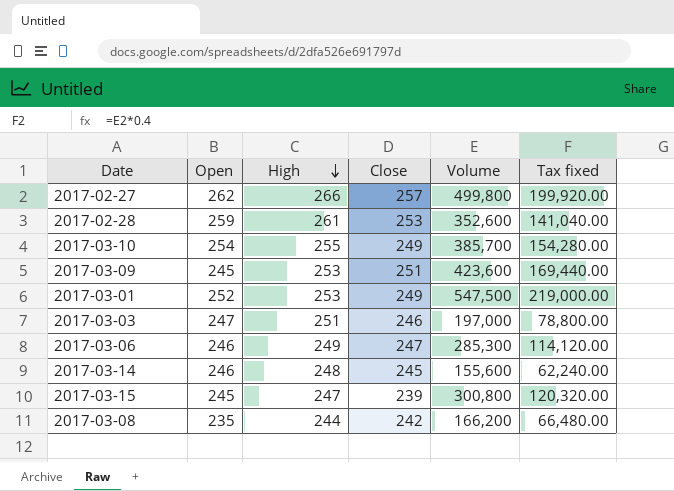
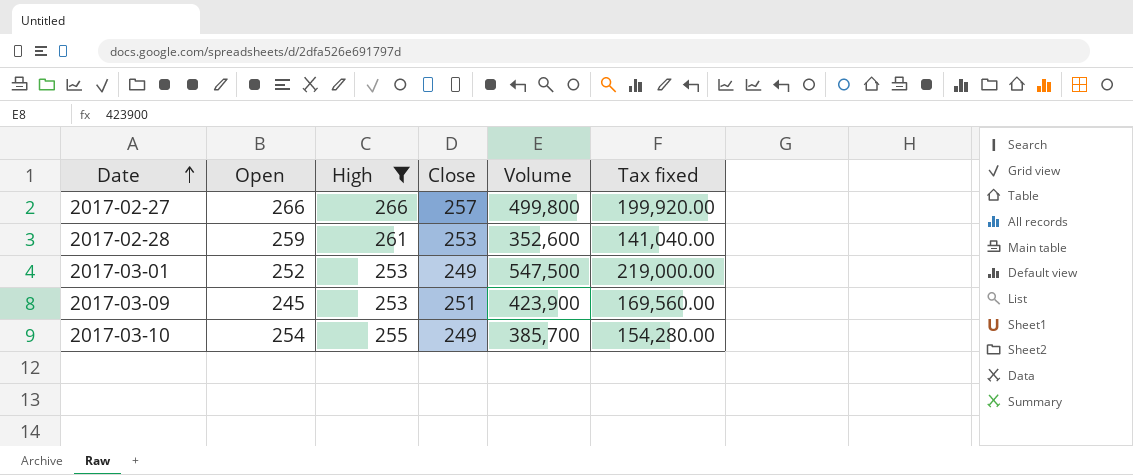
filter: none -> High >= 253
row order: High descending -> Date ascending
2017-02-27 | Open: 262 -> 266
2017-03-09 | Volume: 423,600 -> 423,900
2017-03-09 | Tax fixed: 169,440.00 -> 169,560.00

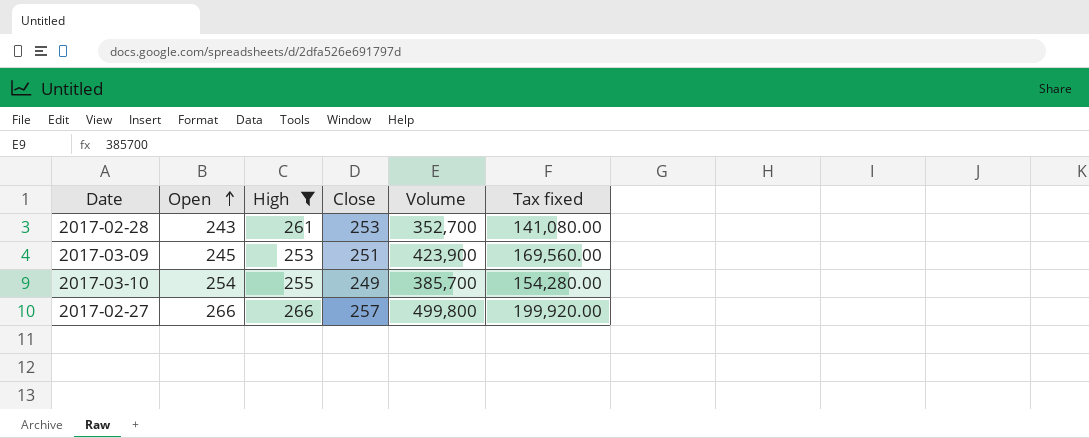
row order: Date ascending -> Open ascending
row 2017-03-01: 252 | 253 | 249 | 547,500 | 219,000.00 -> none
2017-02-28 | Open: 259 -> 243
2017-02-28 | Volume: 352,600 -> 352,700
2017-02-28 | Tax fixed: 141,040.00 -> 141,080.00

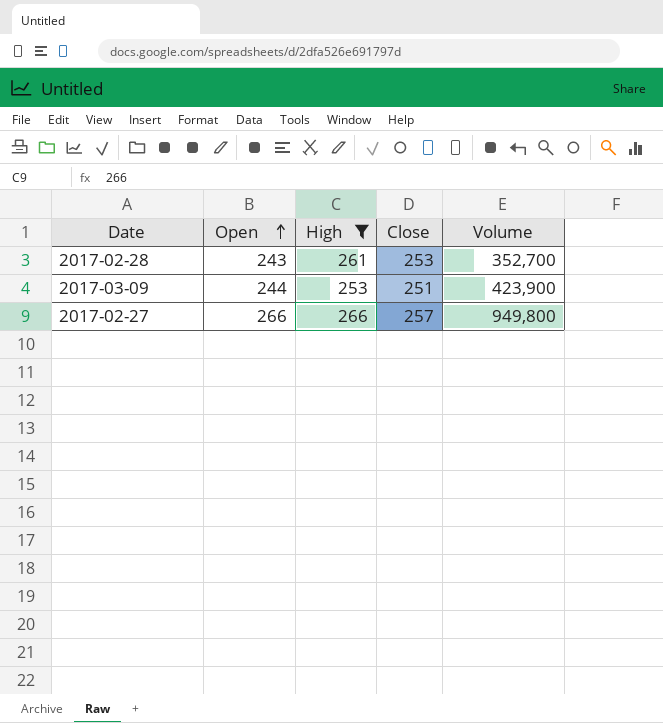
column Tax fixed | formula: [Volume] * 0.4 -> none
row 2017-03-10: 254 | 255 | 249 | 385,700 | 154,280.00 -> none
2017-03-09 | Open: 245 -> 244
2017-02-27 | Volume: 499,800 -> 949,800

